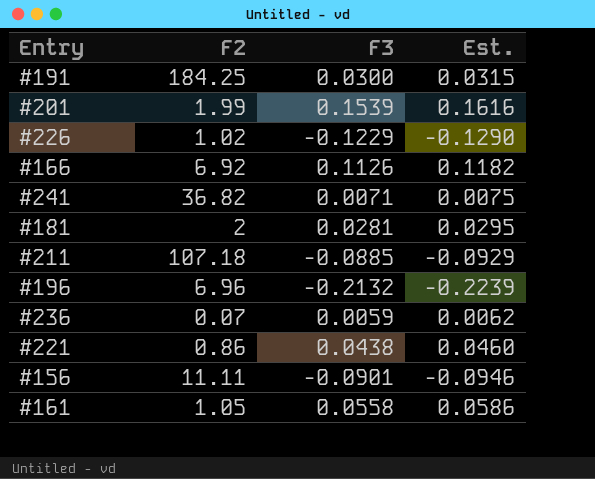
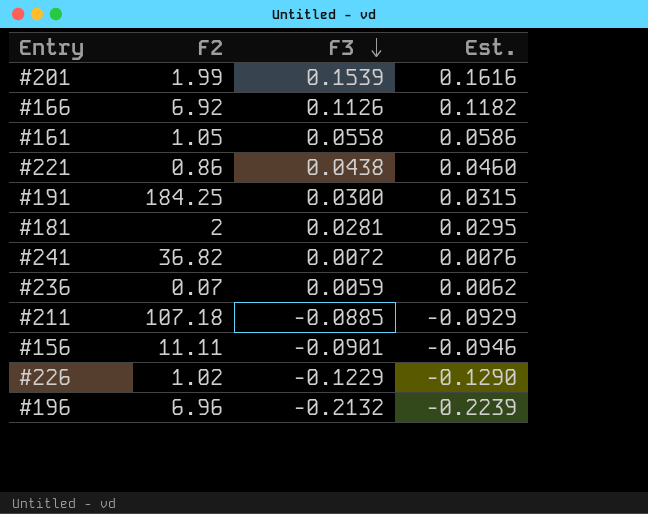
row order: none -> F3 descending
#241 | F3: 0.0071 -> 0.0072
#241 | Est.: 0.0075 -> 0.0076

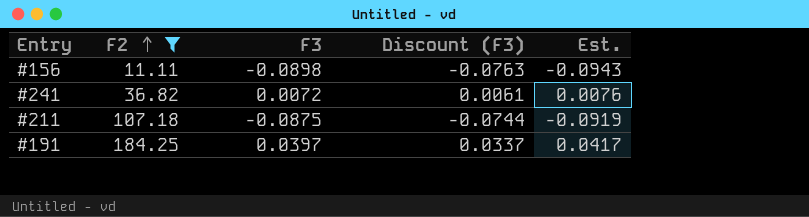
filter: none -> F2 >= 11.11
row order: F3 descending -> F2 ascending
column Discount (F3) | formula: none -> [F3] * 0.85
#156 | F3: -0.0901 -> -0.0898
#156 | Est.: -0.0946 -> -0.0943
#211 | F3: -0.0885 -> -0.0875
#211 | Est.: -0.0929 -> -0.0919
#191 | F3: 0.0300 -> 0.0397
#191 | Est.: 0.0315 -> 0.0417

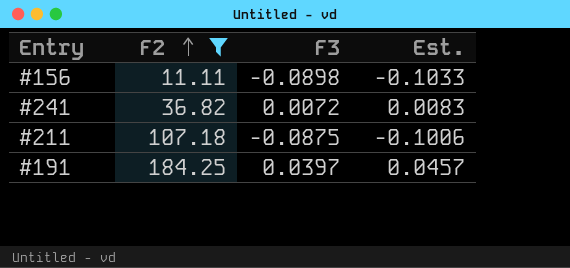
column Discount (F3) | formula: [F3] * 0.85 -> none
column Est. | formula: [F3] * 1.05 -> [F3] * 1.15

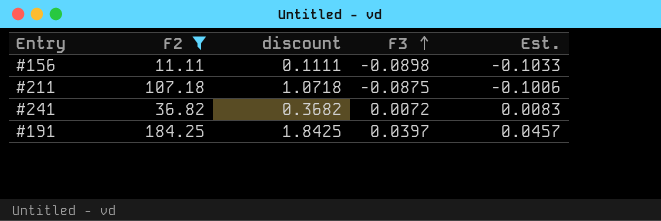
row order: F2 ascending -> F3 ascending
column discount | formula: none -> [F2] * 0.01

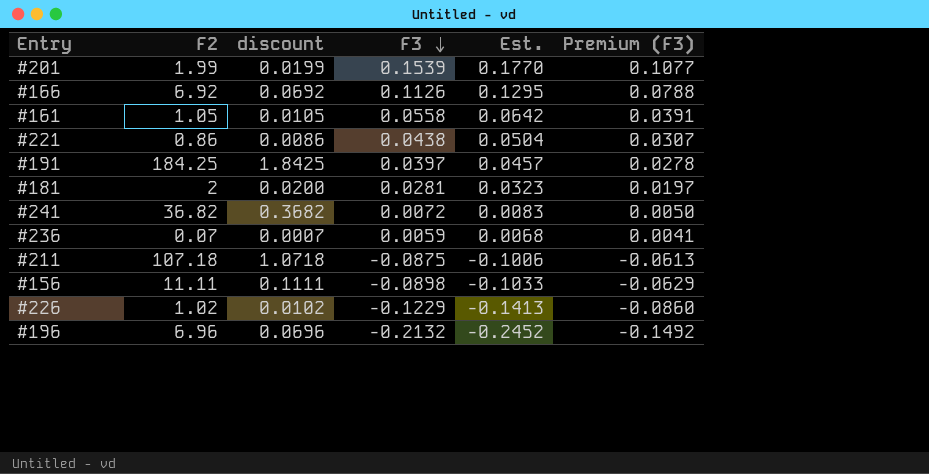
filter: F2 >= 11.11 -> none
row order: F3 ascending -> F3 descending
column Premium (F3) | formula: none -> [F3] * 0.7

